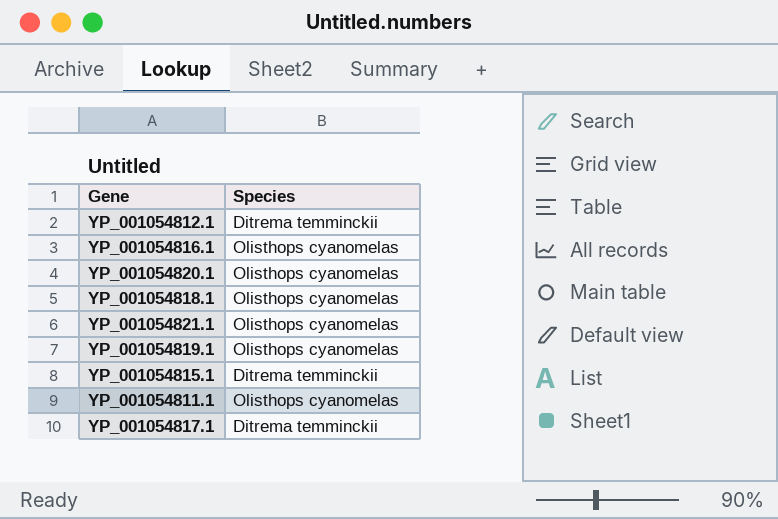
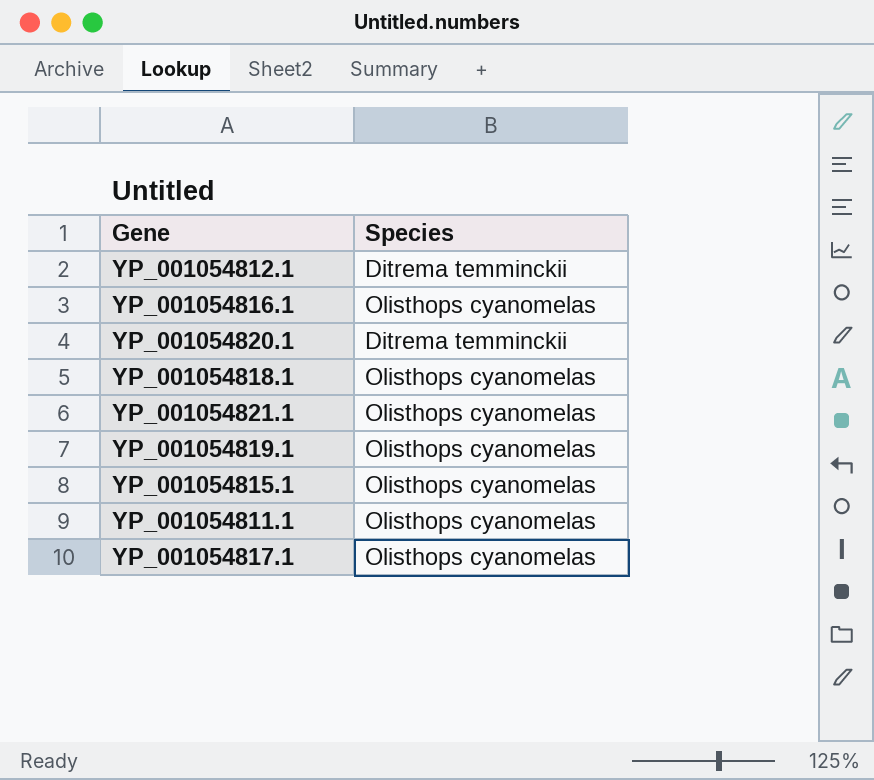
YP_001054820.1 | Species: Olisthops cyanomelas -> Ditrema temminckii
YP_001054815.1 | Species: Ditrema temminckii -> Olisthops cyanomelas
YP_001054817.1 | Species: Ditrema temminckii -> Olisthops cyanomelas

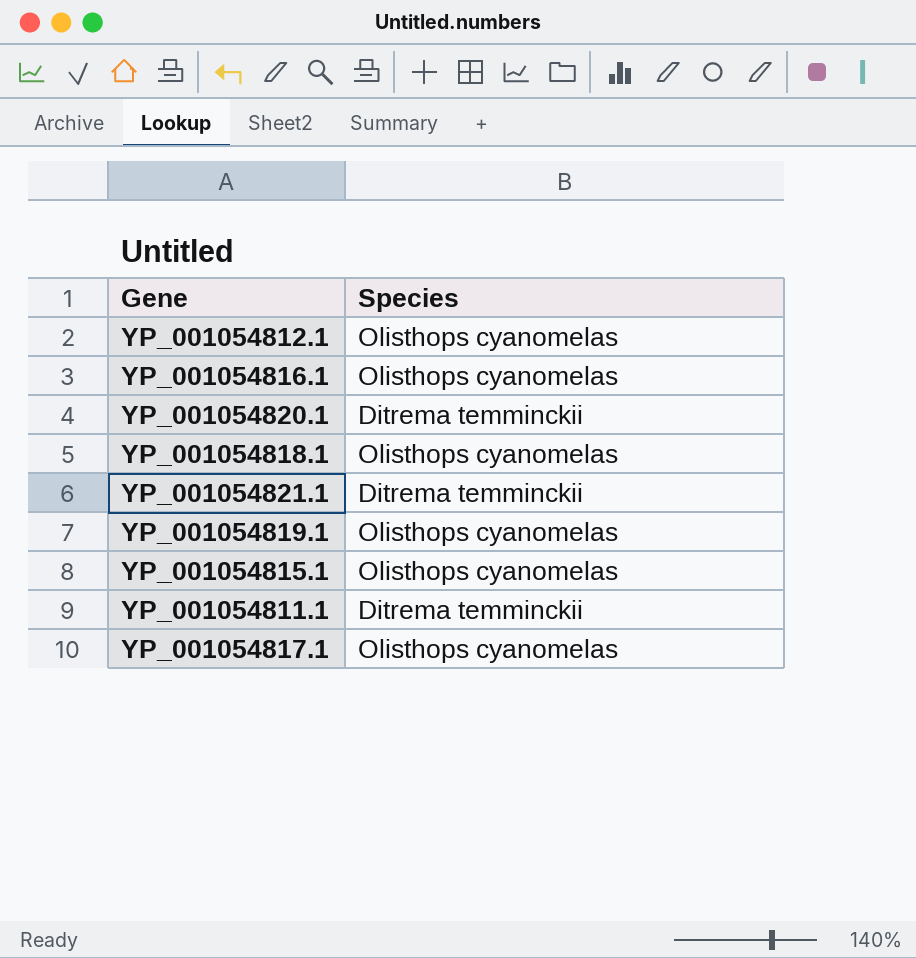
YP_001054812.1 | Species: Ditrema temminckii -> Olisthops cyanomelas
YP_001054821.1 | Species: Olisthops cyanomelas -> Ditrema temminckii
YP_001054811.1 | Species: Olisthops cyanomelas -> Ditrema temminckii

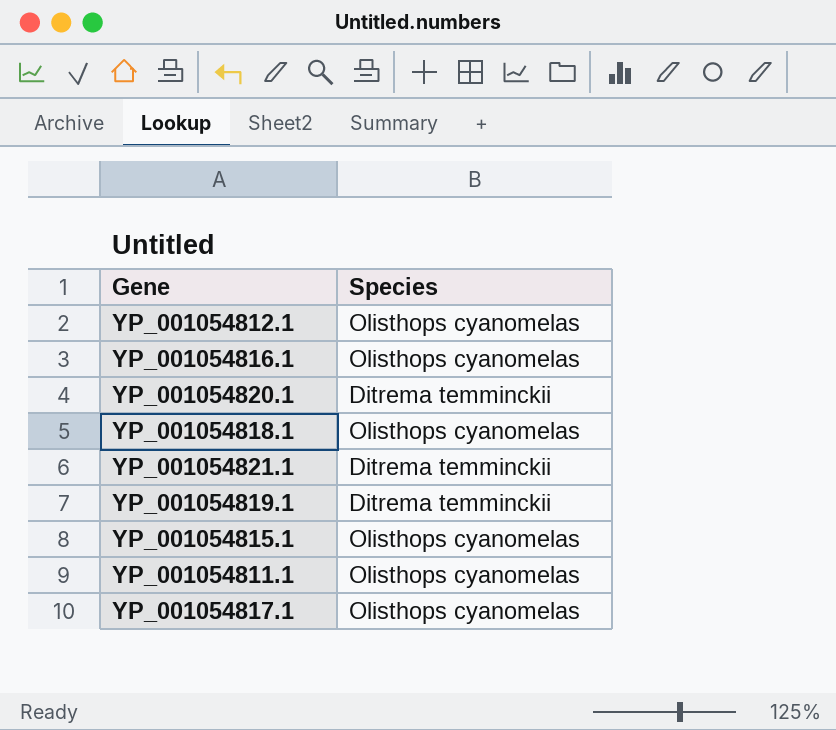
YP_001054819.1 | Species: Olisthops cyanomelas -> Ditrema temminckii
YP_001054811.1 | Species: Ditrema temminckii -> Olisthops cyanomelas

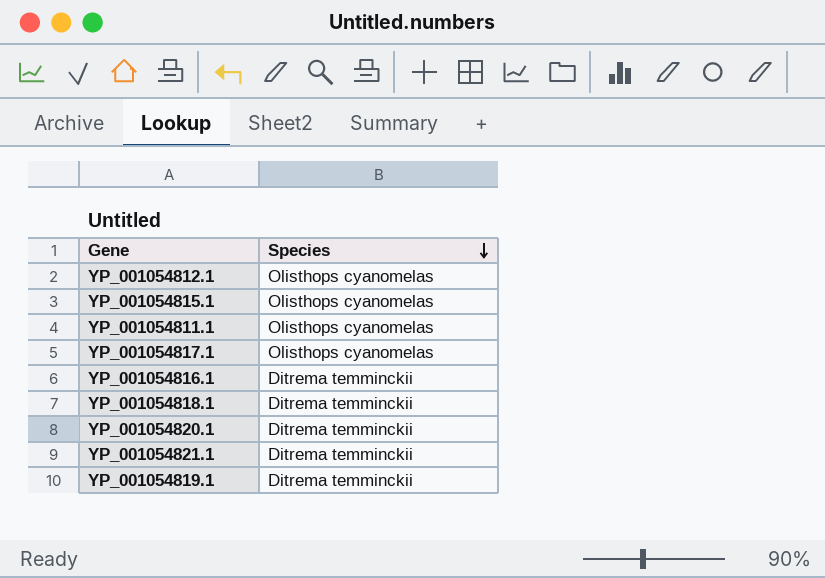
row order: none -> Species descending
YP_001054816.1 | Species: Olisthops cyanomelas -> Ditrema temminckii
YP_001054818.1 | Species: Olisthops cyanomelas -> Ditrema temminckii

